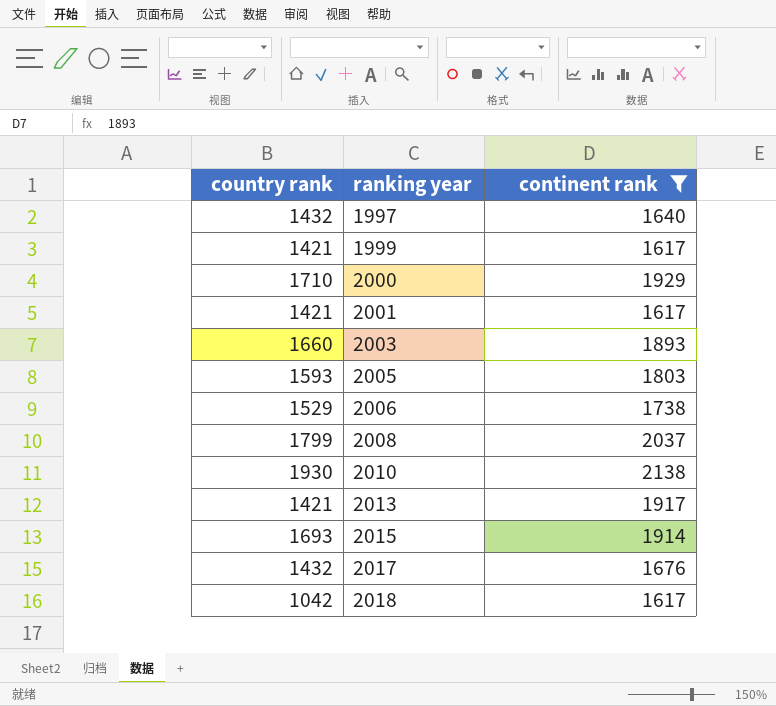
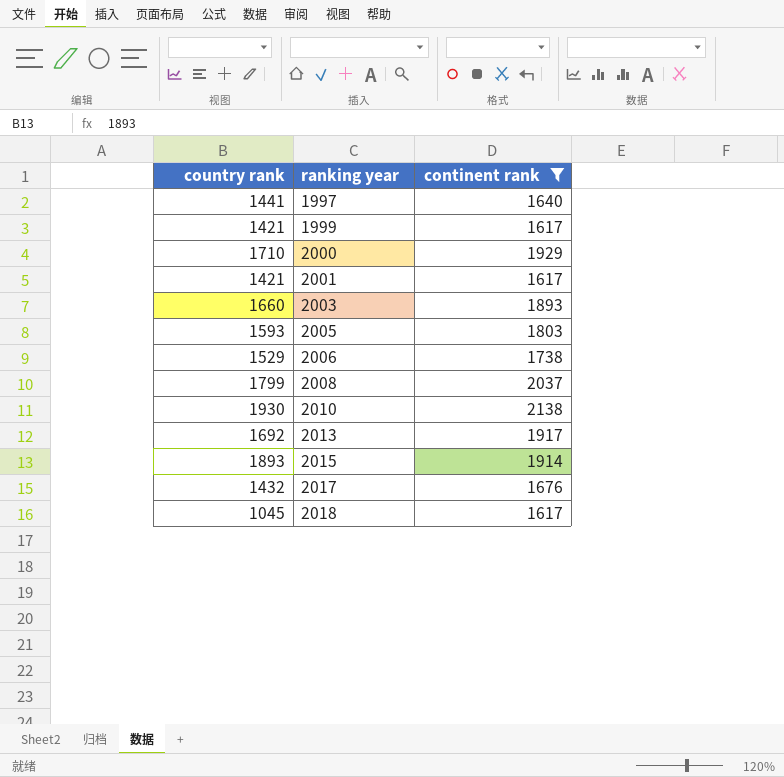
1997 | country rank: 1432 -> 1441
2013 | country rank: 1421 -> 1692
2015 | country rank: 1693 -> 1893
2018 | country rank: 1042 -> 1045

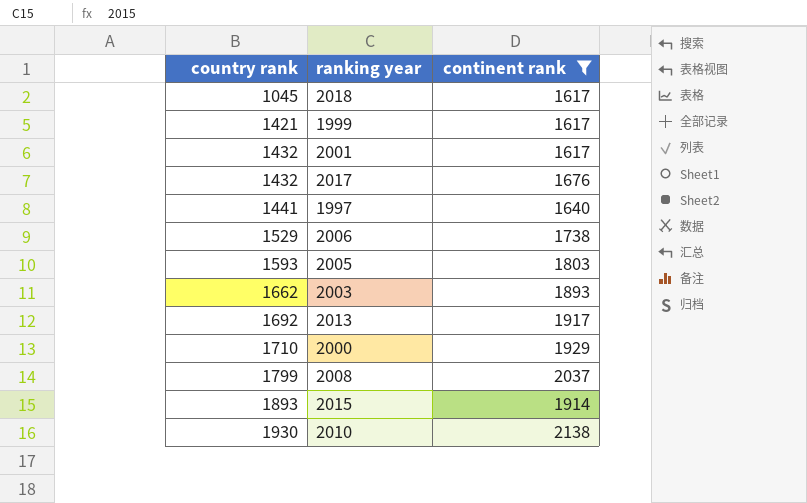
row order: ranking year ascending -> country rank ascending
2001 | country rank: 1421 -> 1432
2003 | country rank: 1660 -> 1662

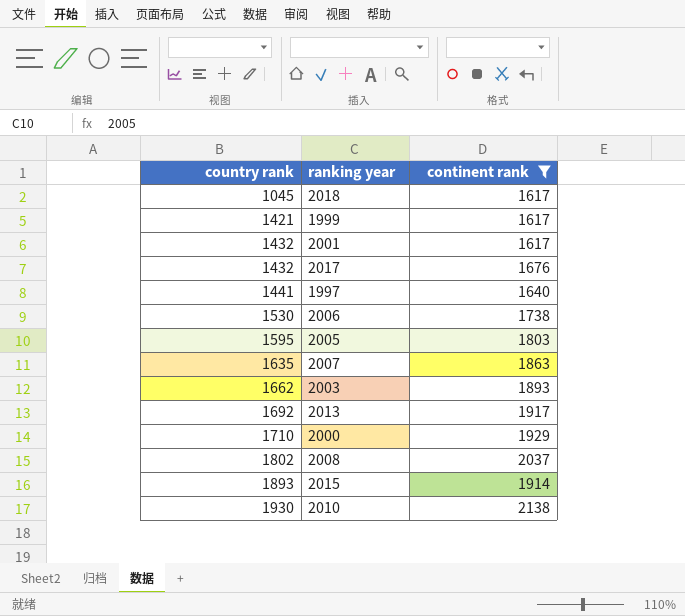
2006 | country rank: 1529 -> 1530
2005 | country rank: 1593 -> 1595
row 2007: none -> 1635 | 1863
2008 | country rank: 1799 -> 1802

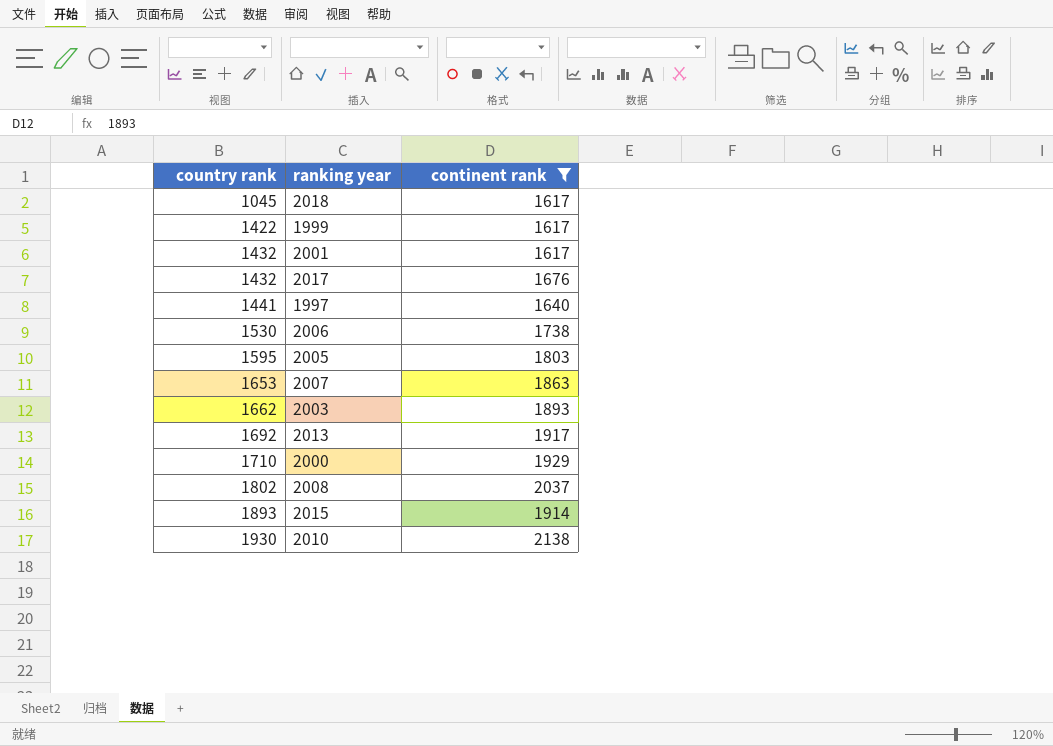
1999 | country rank: 1421 -> 1422
2007 | country rank: 1635 -> 1653

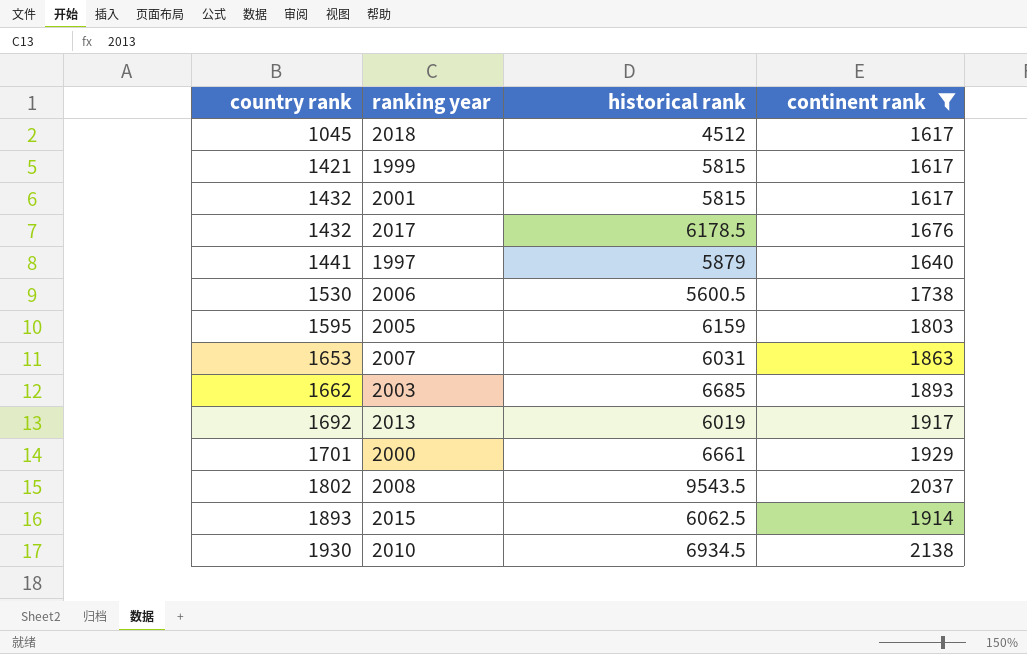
column historical rank | position: none -> 3
1999 | country rank: 1422 -> 1421
2000 | country rank: 1710 -> 1701

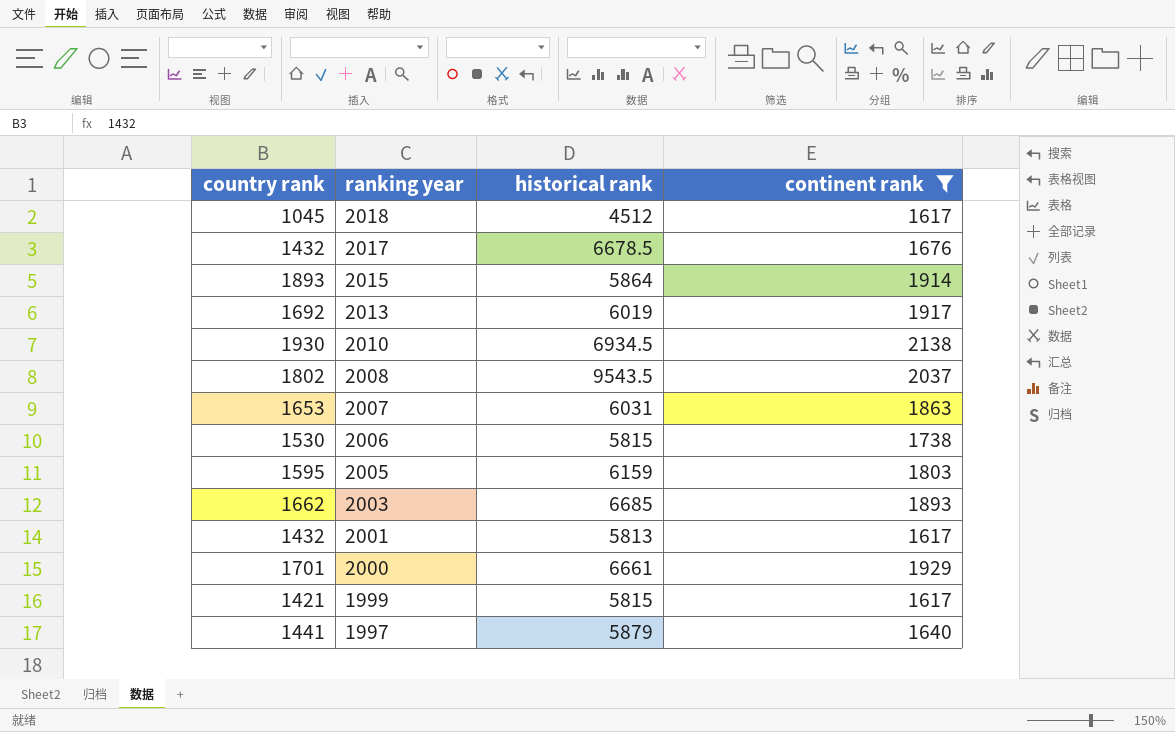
row order: country rank ascending -> ranking year descending
2017 | historical rank: 6178.5 -> 6678.5
2015 | historical rank: 6062.5 -> 5864
2006 | historical rank: 5600.5 -> 5815
2001 | historical rank: 5815 -> 5813

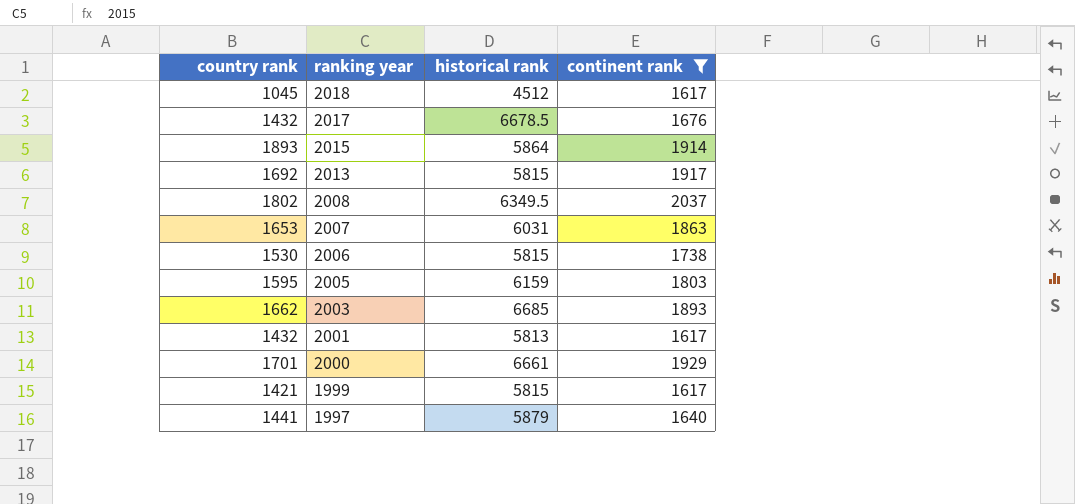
row 2010: 1930 | 6934.5 | 2138 -> none
2013 | historical rank: 6019 -> 5815
2008 | historical rank: 9543.5 -> 6349.5

